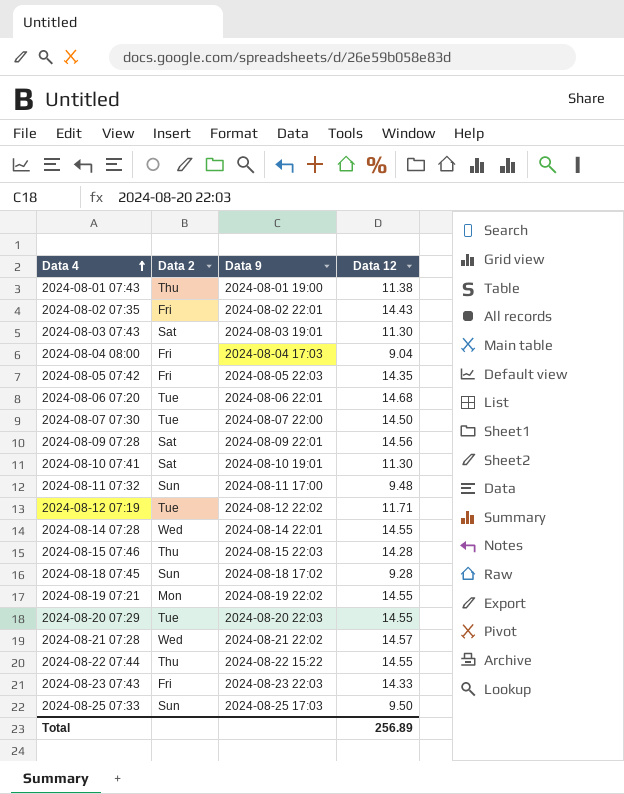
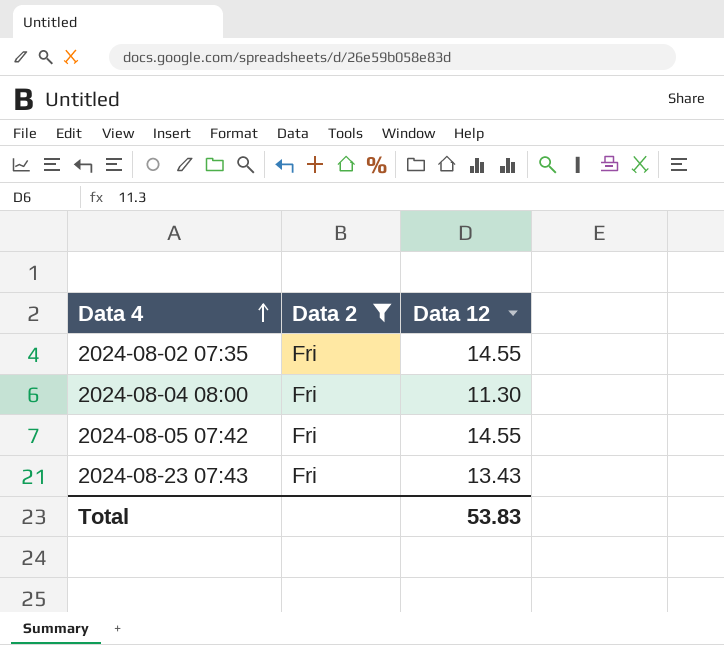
filter: none -> Data 2 = Fri
column Data 9 | position: 3 -> none
2024-08-02 07:35 | Data 12: 14.43 -> 14.55
2024-08-04 08:00 | Data 12: 9.04 -> 11.30
2024-08-05 07:42 | Data 12: 14.35 -> 14.55
2024-08-23 07:43 | Data 12: 14.33 -> 13.43
Total | Data 12: 256.89 -> 53.83

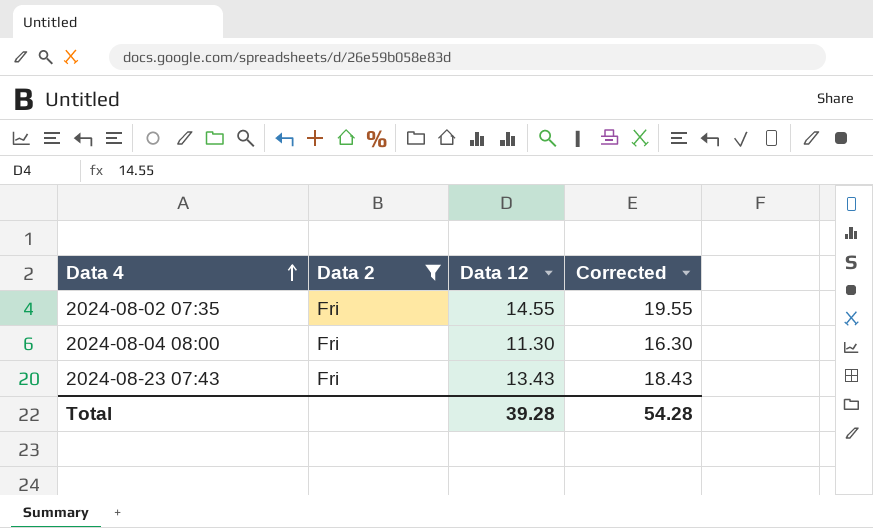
column Corrected | formula: none -> [Data 12] + 5
row 2024-08-05 07:42: Fri | 14.55 -> none
Total | Data 12: 53.83 -> 39.28

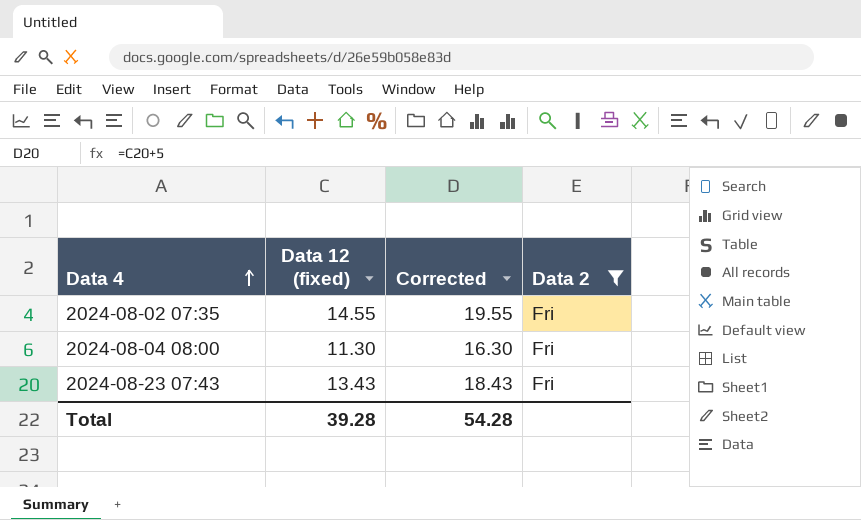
column name: Data 12 -> Data 12 (fixed)
column Data 2 | position: 2 -> 4

